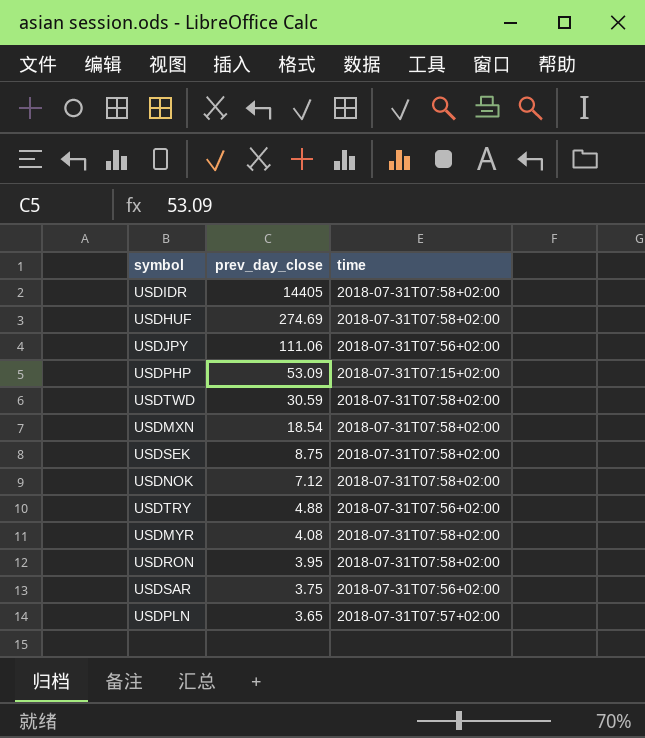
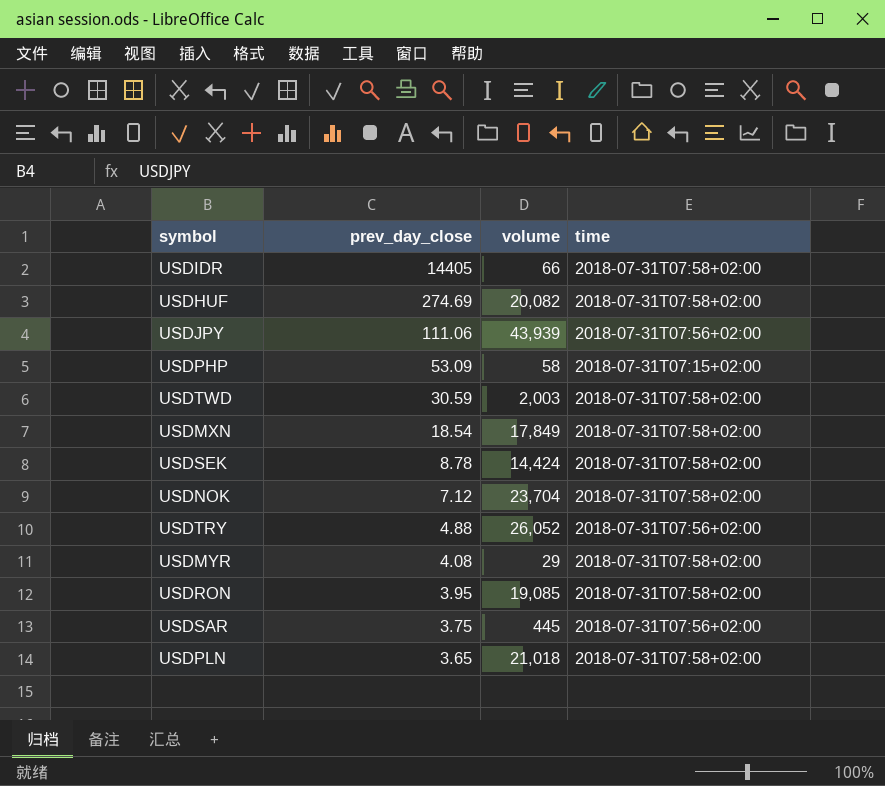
column volume | position: none -> 3
USDSEK | prev_day_close: 8.75 -> 8.78
USDPLN | time: 2018-07-31T07:57+02:00 -> 2018-07-31T07:58+02:00

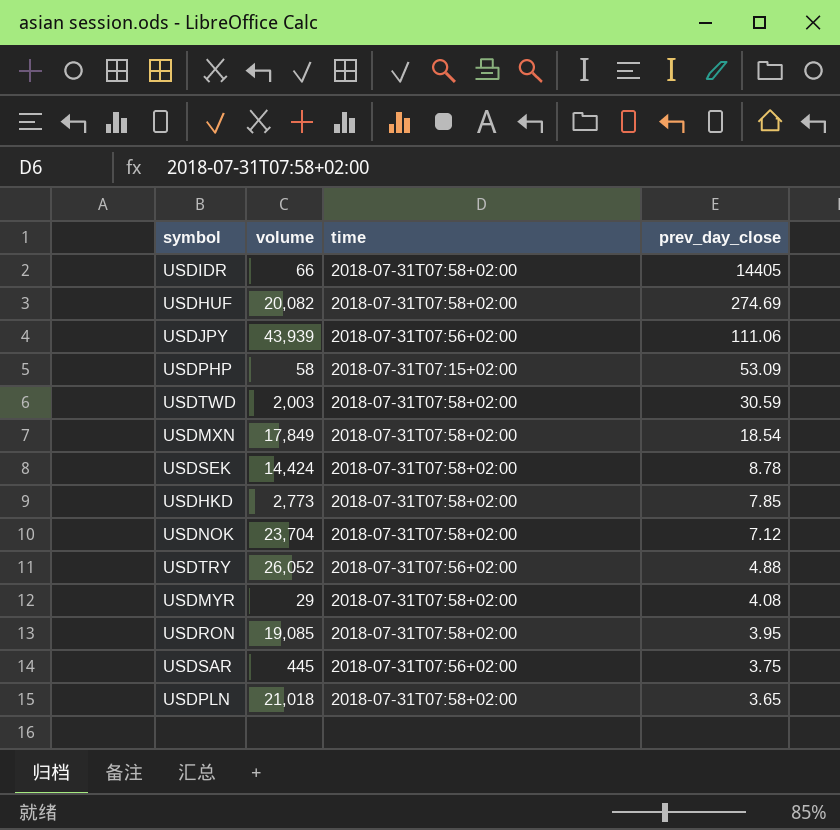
column prev_day_close | position: 2 -> 4
row USDHKD: none -> 2,773 | 2018-07-31T07:58+02:00 | 7.85

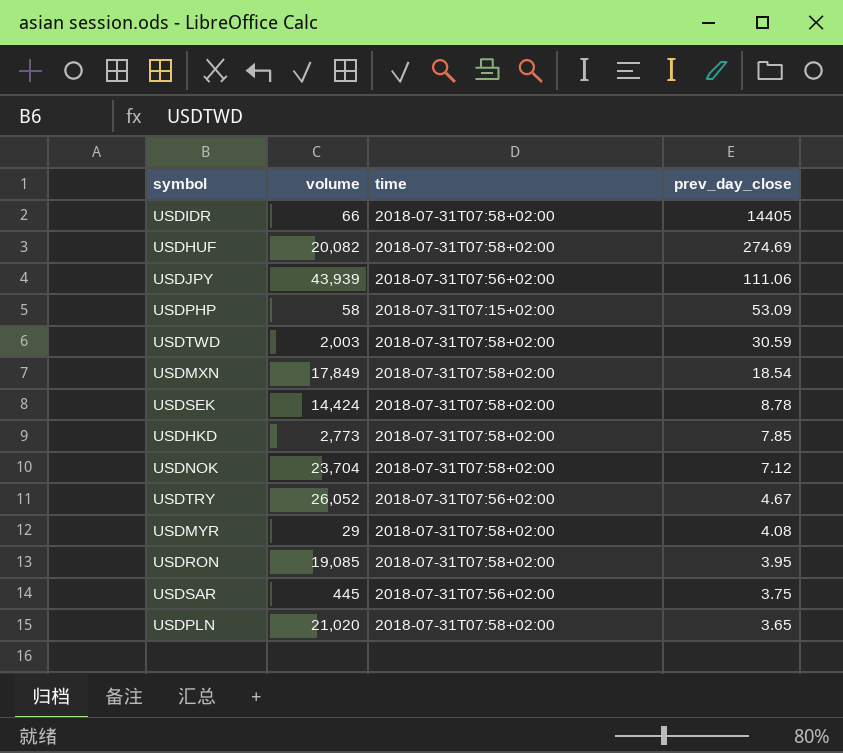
USDTRY | prev_day_close: 4.88 -> 4.67
USDPLN | volume: 21,018 -> 21,020

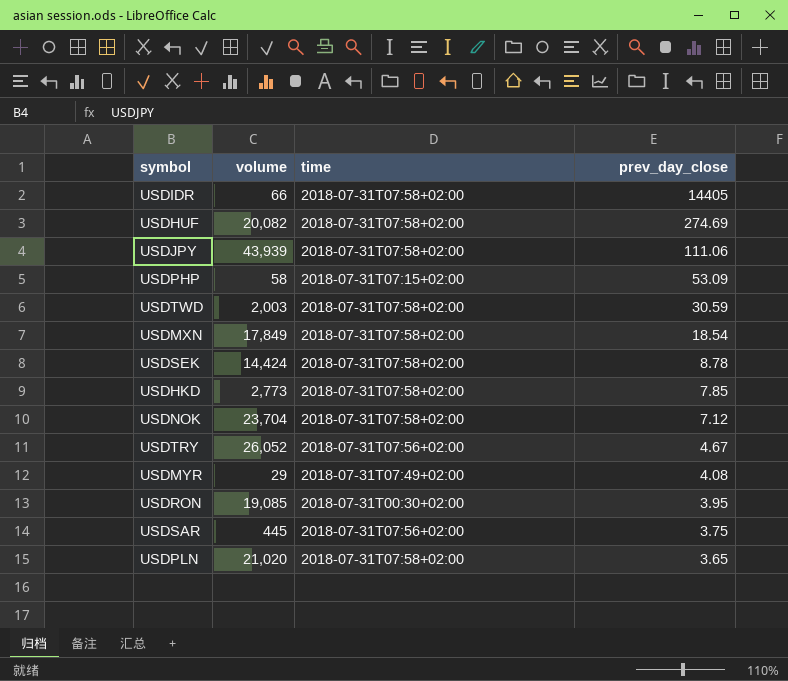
USDJPY | time: 2018-07-31T07:56+02:00 -> 2018-07-31T07:58+02:00
USDMYR | time: 2018-07-31T07:58+02:00 -> 2018-07-31T07:49+02:00
USDRON | time: 2018-07-31T07:58+02:00 -> 2018-07-31T00:30+02:00

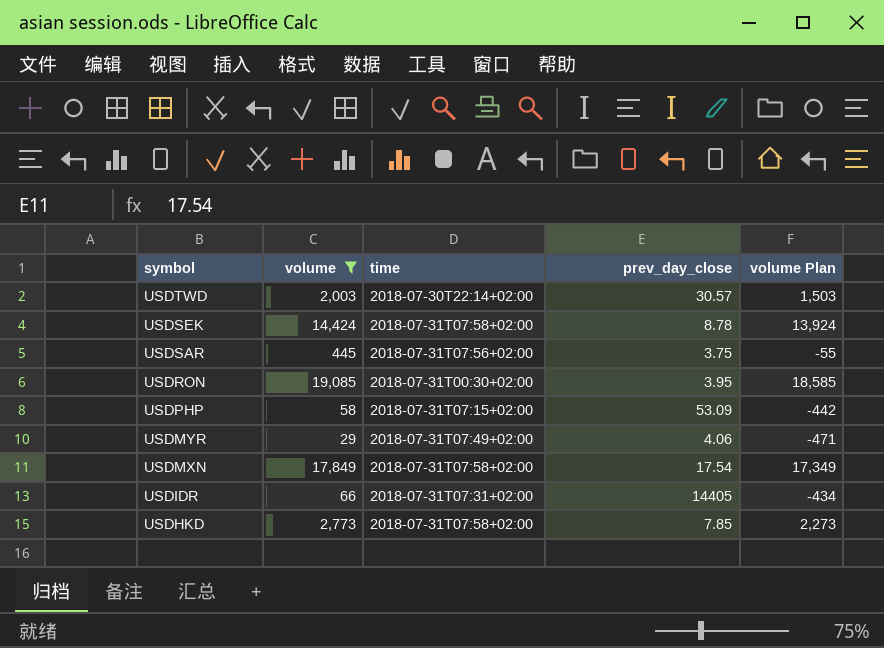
filter: none -> volume <= 19,085
row order: prev_day_close descending -> symbol descending
column volume Plan | formula: none -> [volume] - 500
USDTWD | time: 2018-07-31T07:58+02:00 -> 2018-07-30T22:14+02:00
USDTWD | prev_day_close: 30.59 -> 30.57
USDMYR | prev_day_close: 4.08 -> 4.06
USDMXN | prev_day_close: 18.54 -> 17.54
USDIDR | time: 2018-07-31T07:58+02:00 -> 2018-07-31T07:31+02:00

